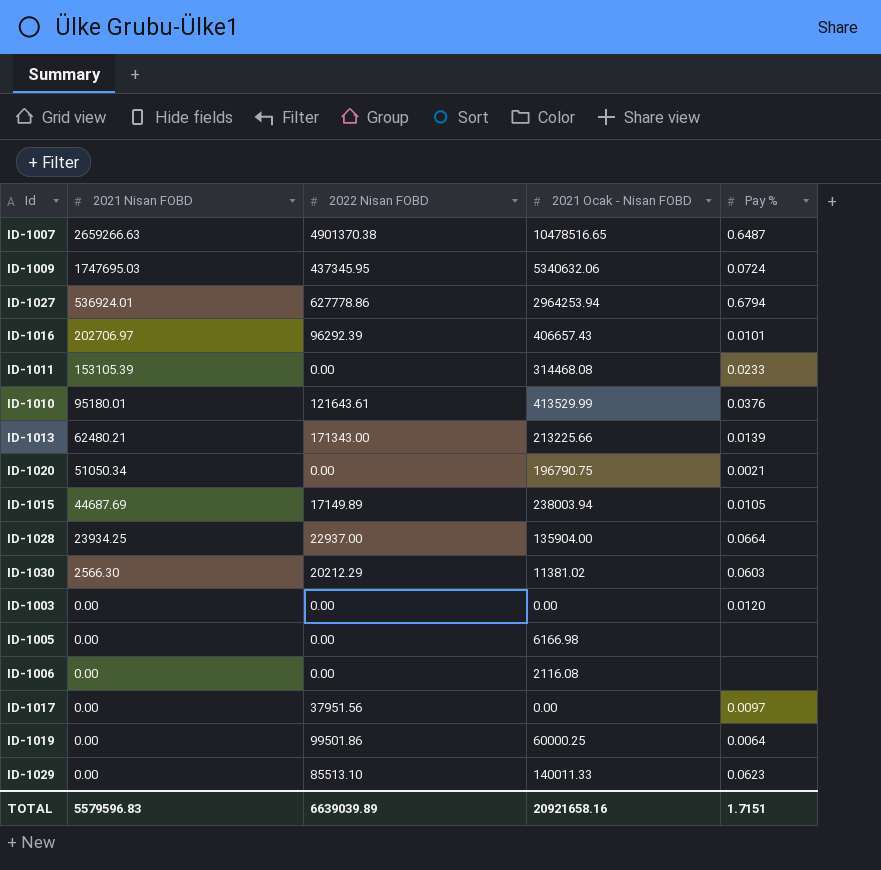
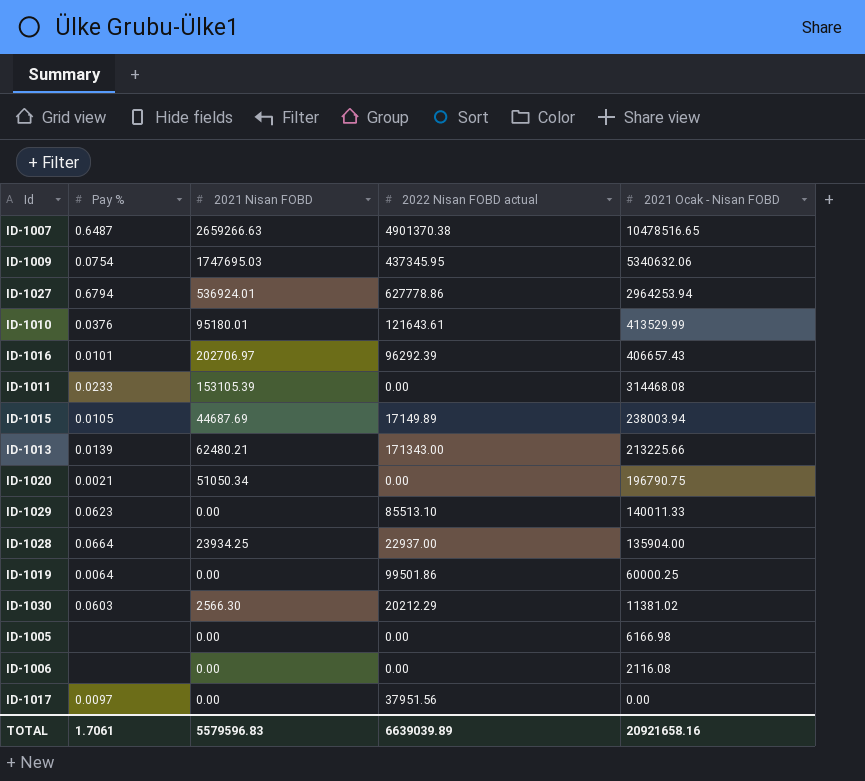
row order: 2021 Nisan FOBD descending -> 2021 Ocak - Nisan FOBD descending
column Pay % | position: 5 -> 2
column name: 2022 Nisan FOBD -> 2022 Nisan FOBD actual
row ID-1003: 0.00 | 0.00 | 0.00 | 0.0120 -> none
ID-1009 | Pay %: 0.0724 -> 0.0754
TOTAL | Pay %: 1.7151 -> 1.7061

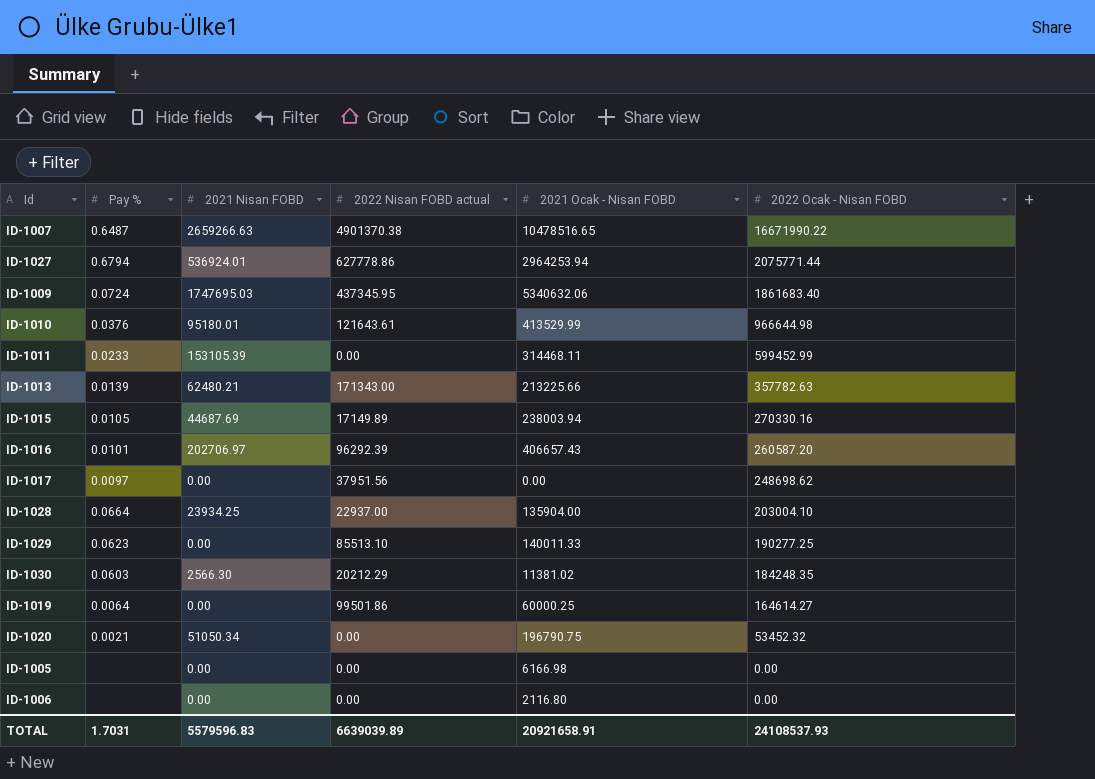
row order: 2021 Ocak - Nisan FOBD descending -> 2022 Ocak - Nisan FOBD descending
column 2022 Ocak - Nisan FOBD | position: none -> 6
ID-1009 | Pay %: 0.0754 -> 0.0724
ID-1011 | 2021 Ocak - Nisan FOBD: 314468.08 -> 314468.11
ID-1006 | 2021 Ocak - Nisan FOBD: 2116.08 -> 2116.80
TOTAL | Pay %: 1.7061 -> 1.7031
TOTAL | 2021 Ocak - Nisan FOBD: 20921658.16 -> 20921658.91

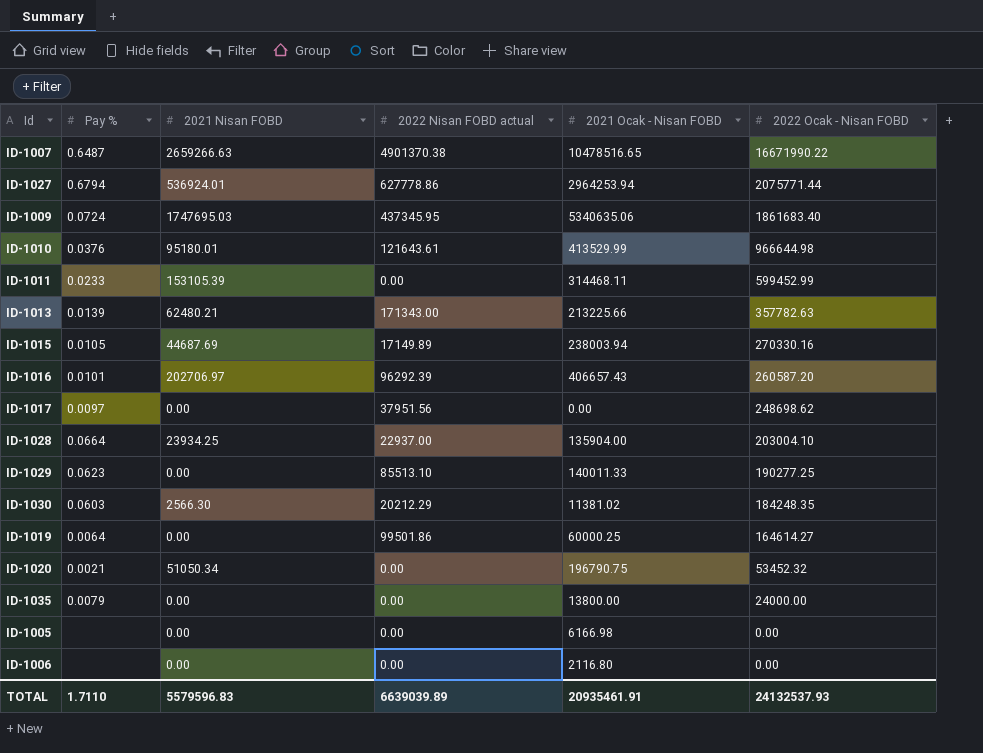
ID-1009 | 2021 Ocak - Nisan FOBD: 5340632.06 -> 5340635.06
row ID-1035: none -> 0.0079 | 0.00 | 0.00 | 13800.00 | 24000.00
TOTAL | Pay %: 1.7031 -> 1.7110
TOTAL | 2021 Ocak - Nisan FOBD: 20921658.91 -> 20935461.91
TOTAL | 2022 Ocak - Nisan FOBD: 24108537.93 -> 24132537.93

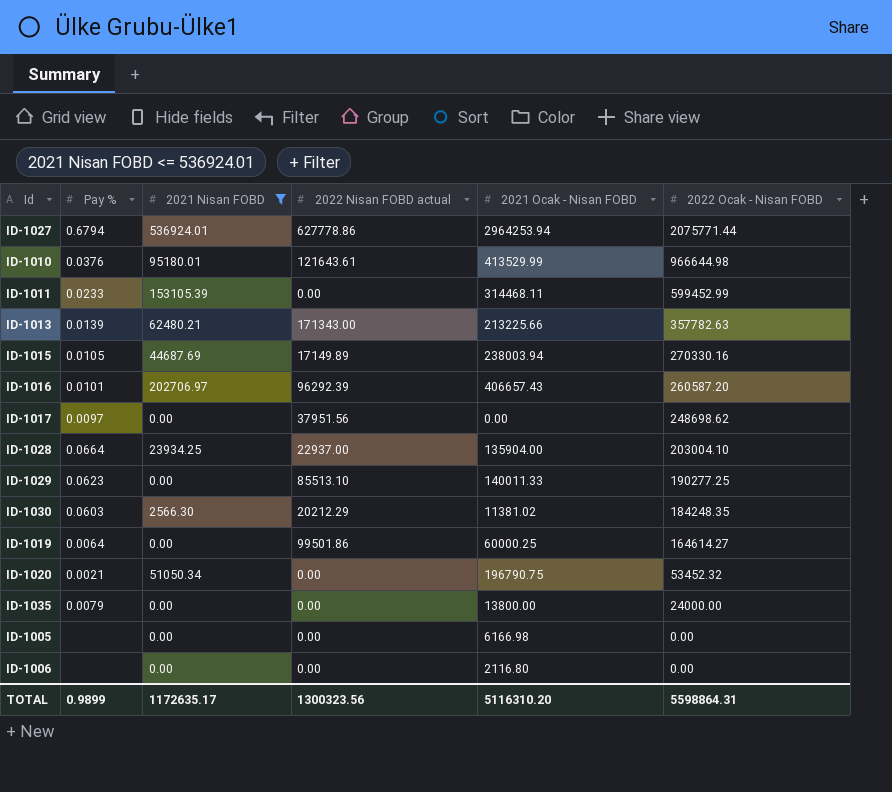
filter: none -> 2021 Nisan FOBD <= 536924.01
TOTAL | Pay %: 1.7110 -> 0.9899
TOTAL | 2021 Nisan FOBD: 5579596.83 -> 1172635.17
TOTAL | 2022 Nisan FOBD actual: 6639039.89 -> 1300323.56
TOTAL | 2021 Ocak - Nisan FOBD: 20935461.91 -> 5116310.20
TOTAL | 2022 Ocak - Nisan FOBD: 24132537.93 -> 5598864.31

